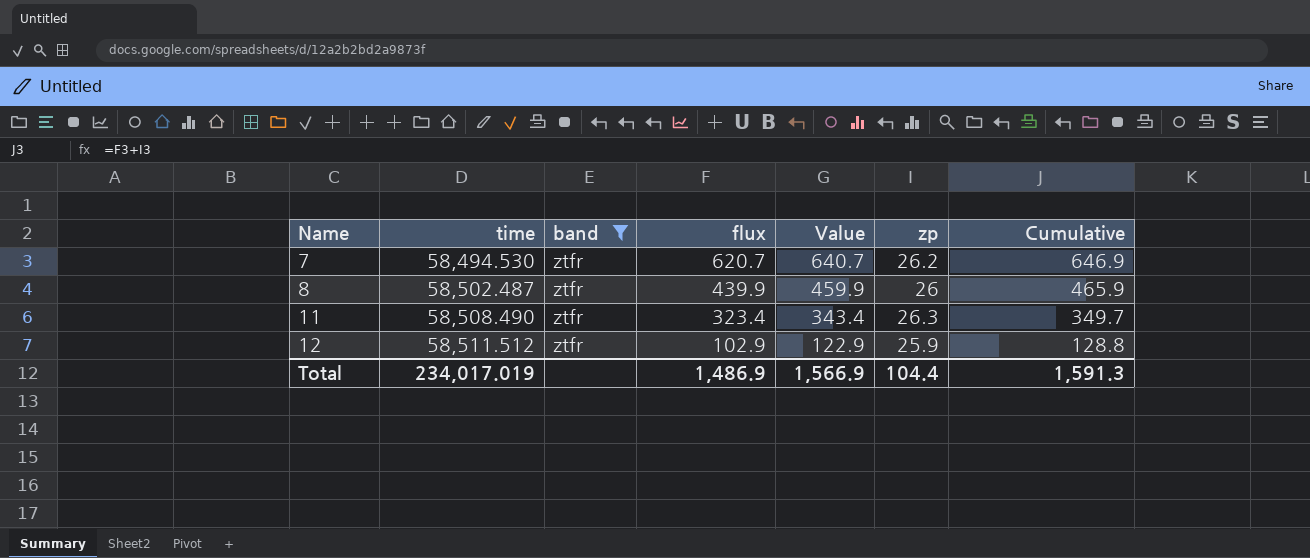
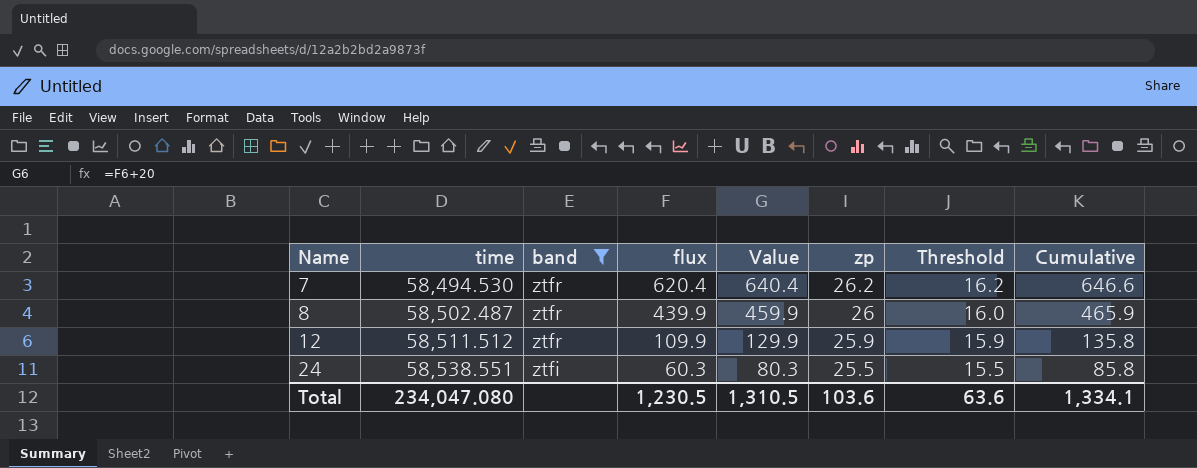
column Threshold | formula: none -> [zp] - 10
row 11: 58,508.490 | ztfr | 323.4 | 343.4 | 26.3 | 349.7 -> none
7 | flux: 620.7 -> 620.4
7 | Value: 640.7 -> 640.4
7 | Cumulative: 646.9 -> 646.6
12 | flux: 102.9 -> 109.9
12 | Value: 122.9 -> 129.9
12 | Cumulative: 128.8 -> 135.8
row 24: none -> 58,538.551 | ztfi | 60.3 | 80.3 | 25.5 | 15.5 | 85.8
Total | time: 234,017.019 -> 234,047.080
Total | flux: 1,486.9 -> 1,230.5
Total | Value: 1,566.9 -> 1,310.5
Total | zp: 104.4 -> 103.6
Total | Cumulative: 1,591.3 -> 1,334.1

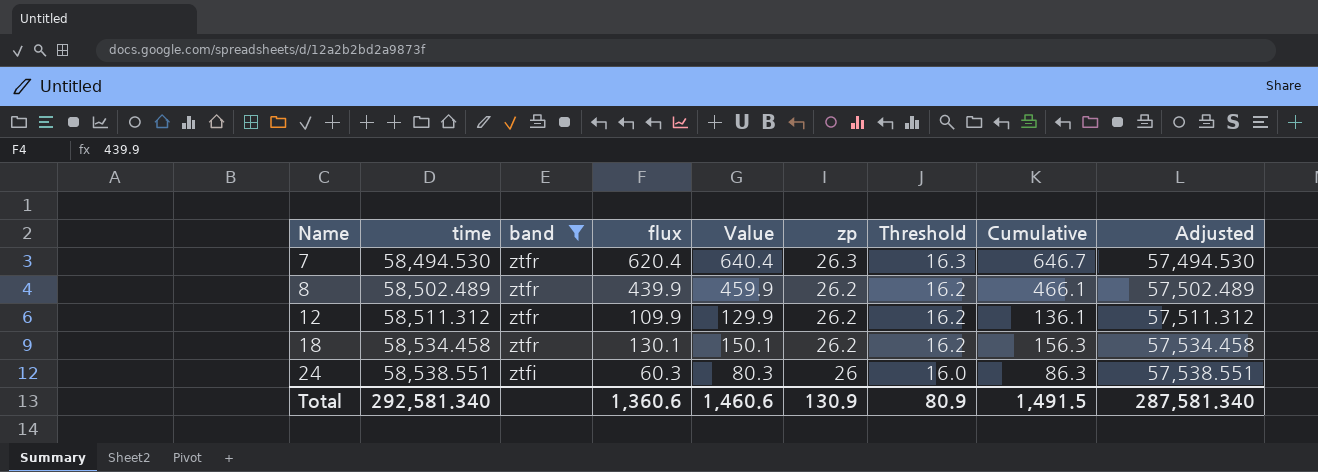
column Adjusted | formula: none -> [time] - 1000
7 | zp: 26.2 -> 26.3
7 | Threshold: 16.2 -> 16.3
7 | Cumulative: 646.6 -> 646.7
8 | time: 58,502.487 -> 58,502.489
8 | zp: 26 -> 26.2
8 | Threshold: 16.0 -> 16.2
8 | Cumulative: 465.9 -> 466.1
12 | time: 58,511.512 -> 58,511.312
12 | zp: 25.9 -> 26.2
12 | Threshold: 15.9 -> 16.2
12 | Cumulative: 135.8 -> 136.1
row 18: none -> 58,534.458 | ztfr | 130.1 | 150.1 | 26.2 | 16.2 | 156.3 | 57,534.458
24 | zp: 25.5 -> 26
24 | Threshold: 15.5 -> 16.0
24 | Cumulative: 85.8 -> 86.3
Total | time: 234,047.080 -> 292,581.340
Total | flux: 1,230.5 -> 1,360.6
Total | Value: 1,310.5 -> 1,460.6
Total | zp: 103.6 -> 130.9
Total | Threshold: 63.6 -> 80.9
Total | Cumulative: 1,334.1 -> 1,491.5

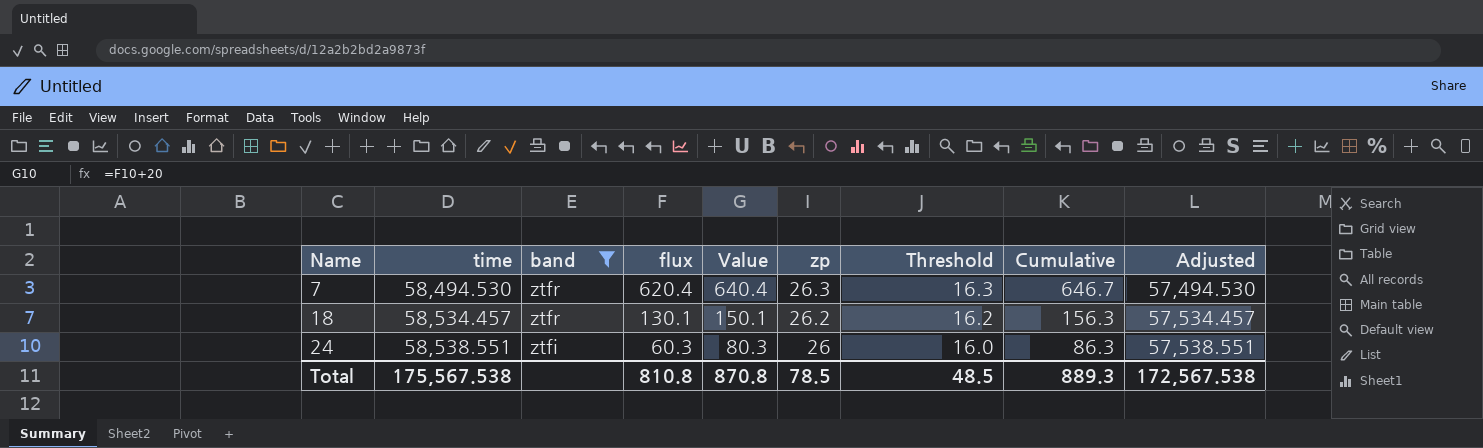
row 8: 58,502.489 | ztfr | 439.9 | 459.9 | 26.2 | 16.2 | 466.1 | 57,502.489 -> none
row 12: 58,511.312 | ztfr | 109.9 | 129.9 | 26.2 | 16.2 | 136.1 | 57,511.312 -> none
18 | time: 58,534.458 -> 58,534.457
18 | Adjusted: 57,534.458 -> 57,534.457
Total | time: 292,581.340 -> 175,567.538
Total | flux: 1,360.6 -> 810.8
Total | Value: 1,460.6 -> 870.8
Total | zp: 130.9 -> 78.5
Total | Threshold: 80.9 -> 48.5
Total | Cumulative: 1,491.5 -> 889.3
Total | Adjusted: 287,581.340 -> 172,567.538

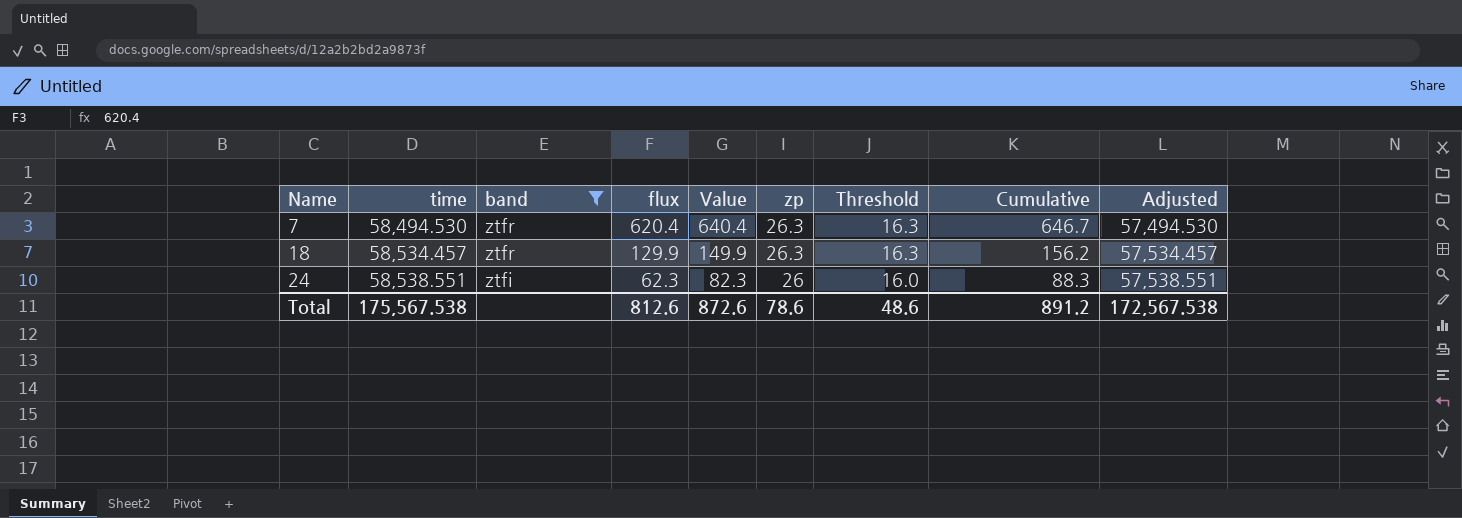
18 | flux: 130.1 -> 129.9
18 | Value: 150.1 -> 149.9
18 | zp: 26.2 -> 26.3
18 | Threshold: 16.2 -> 16.3
18 | Cumulative: 156.3 -> 156.2
24 | flux: 60.3 -> 62.3
24 | Value: 80.3 -> 82.3
24 | Cumulative: 86.3 -> 88.3
Total | flux: 810.8 -> 812.6
Total | Value: 870.8 -> 872.6
Total | zp: 78.5 -> 78.6
Total | Threshold: 48.5 -> 48.6
Total | Cumulative: 889.3 -> 891.2

